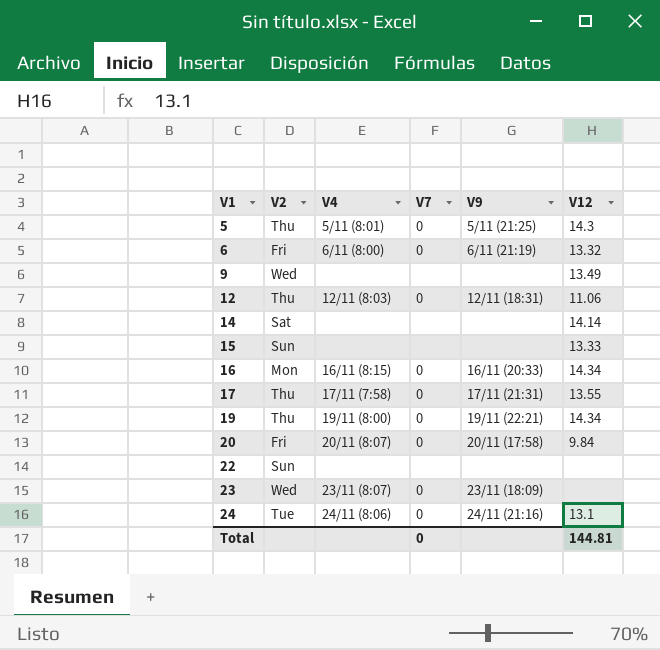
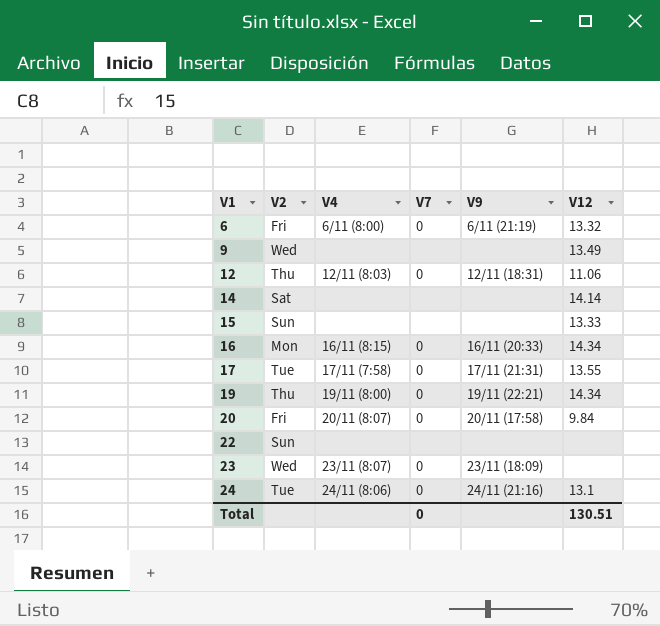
row 5: Thu | 5/11 (8:01) | 0 | 5/11 (21:25) | 14.3 -> none
17 | V2: Thu -> Tue
Total | V12: 144.81 -> 130.51

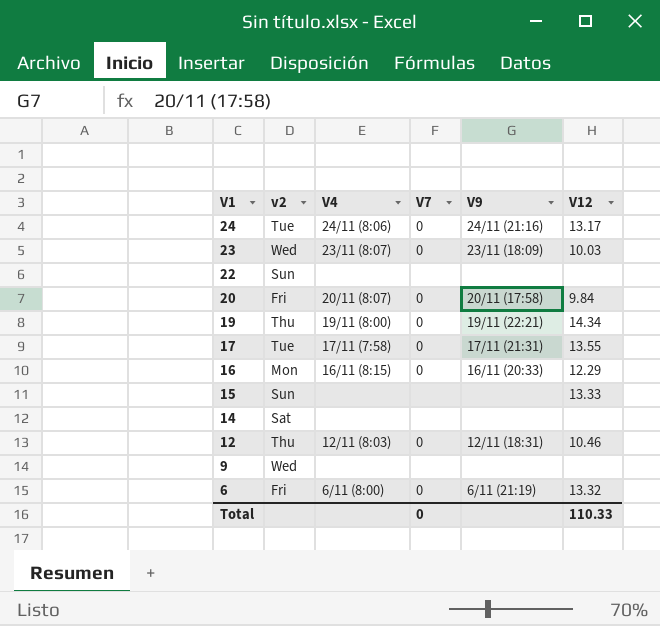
row order: V1 ascending -> V1 descending
column name: V2 -> v2
24 | V12: 13.1 -> 13.17
23 | V12: none -> 10.03
16 | V12: 14.34 -> 12.29
14 | V12: 14.14 -> none
12 | V12: 11.06 -> 10.46
9 | V12: 13.49 -> none
Total | V12: 130.51 -> 110.33

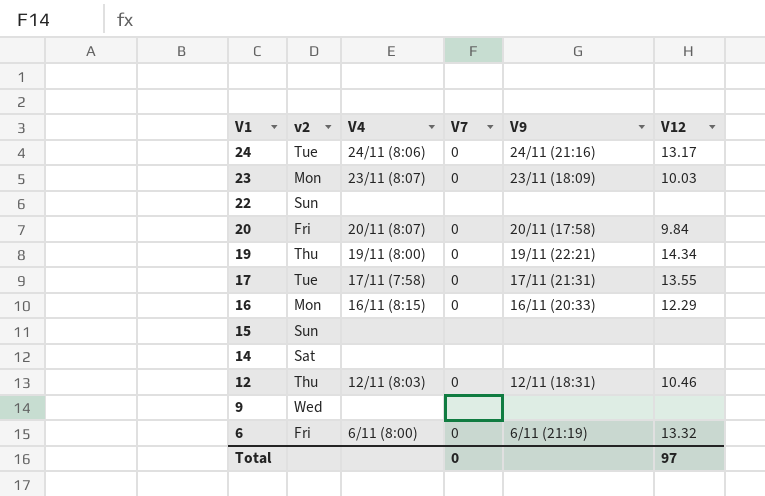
23 | v2: Wed -> Mon
15 | V12: 13.33 -> none
Total | V12: 110.33 -> 97

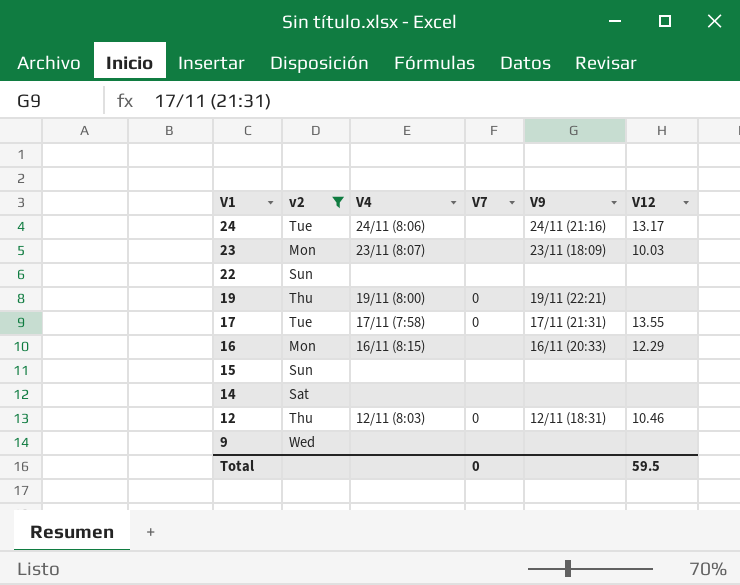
filter: none -> v2 != Fri
24 | V7: 0 -> none
23 | V7: 0 -> none
19 | V12: 14.34 -> none
16 | V7: 0 -> none
Total | V12: 97 -> 59.5

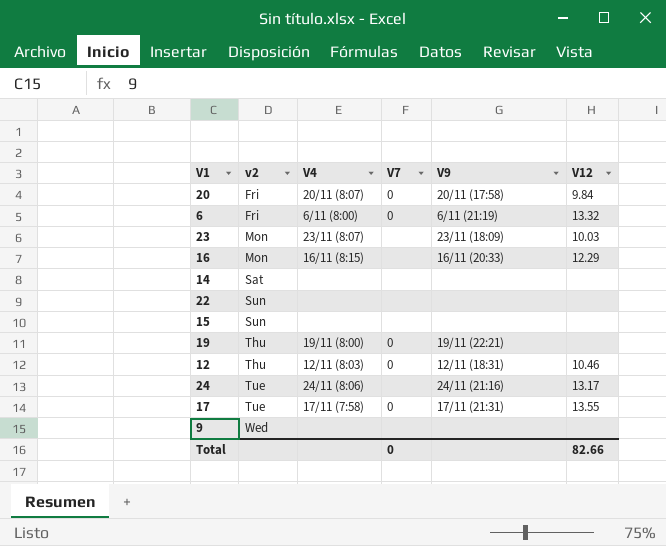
filter: v2 != Fri -> none
row order: V1 descending -> v2 ascending
Total | V12: 59.5 -> 82.66

